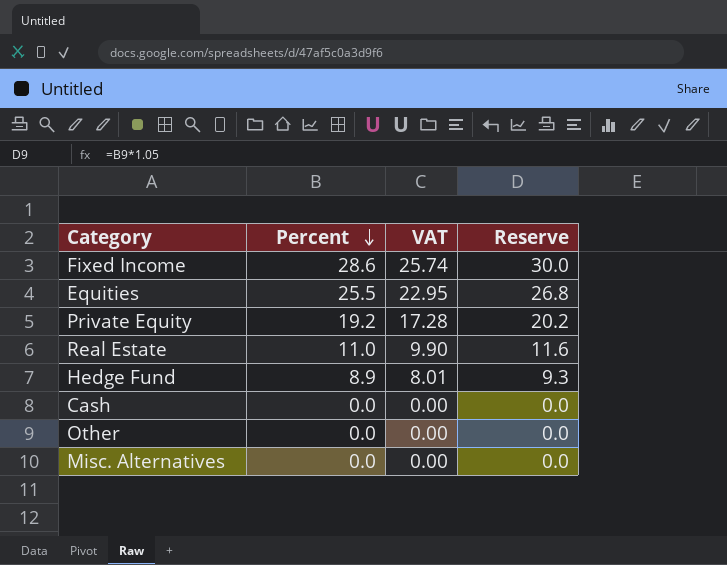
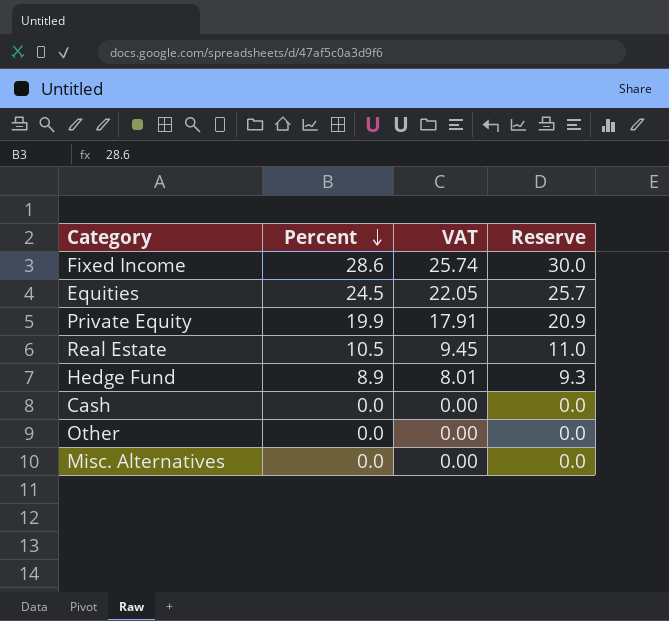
Equities | Percent: 25.5 -> 24.5
Equities | VAT: 22.95 -> 22.05
Equities | Reserve: 26.8 -> 25.7
Private Equity | Percent: 19.2 -> 19.9
Private Equity | VAT: 17.28 -> 17.91
Private Equity | Reserve: 20.2 -> 20.9
Real Estate | Percent: 11.0 -> 10.5
Real Estate | VAT: 9.90 -> 9.45
Real Estate | Reserve: 11.6 -> 11.0

